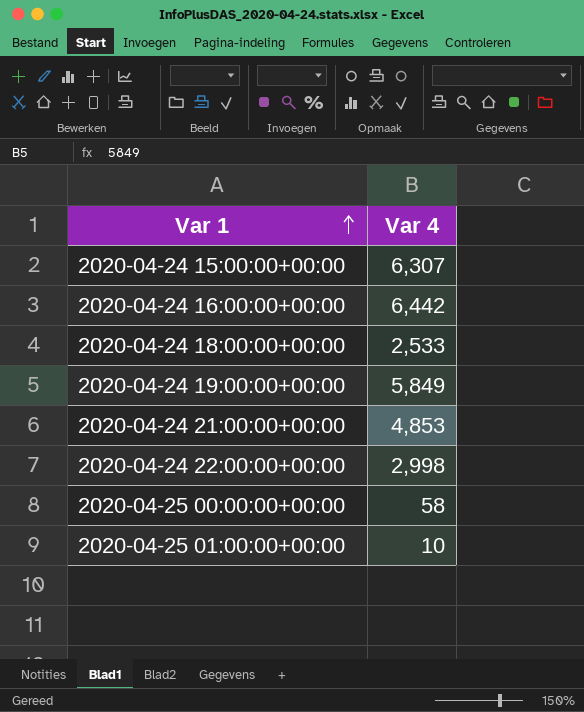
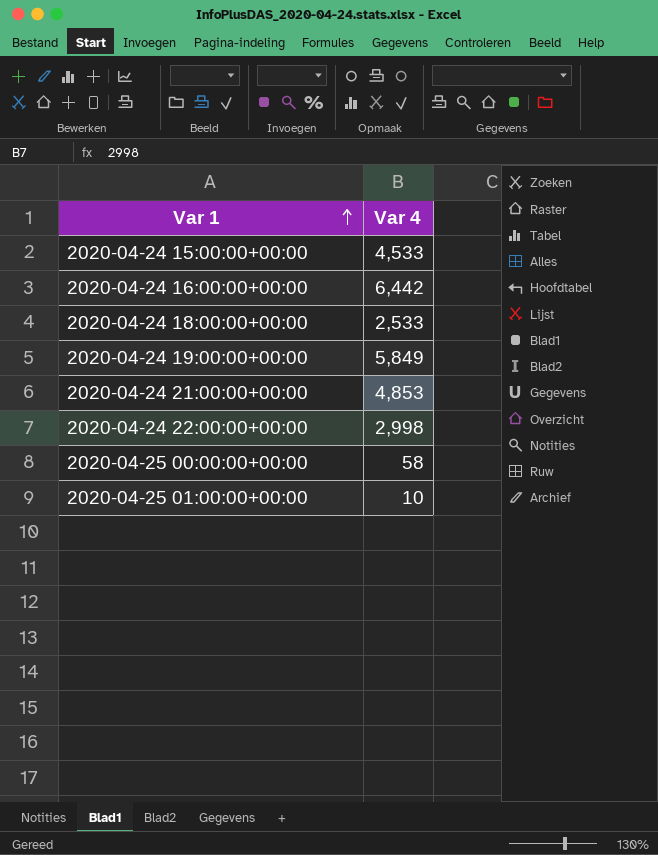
2020-04-24 15:00:00+00:00 | Var 4: 6,307 -> 4,533

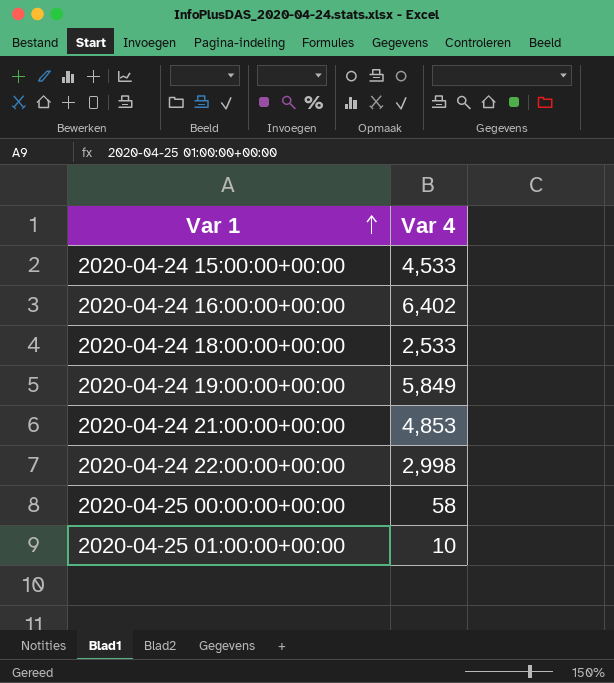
2020-04-24 16:00:00+00:00 | Var 4: 6,442 -> 6,402

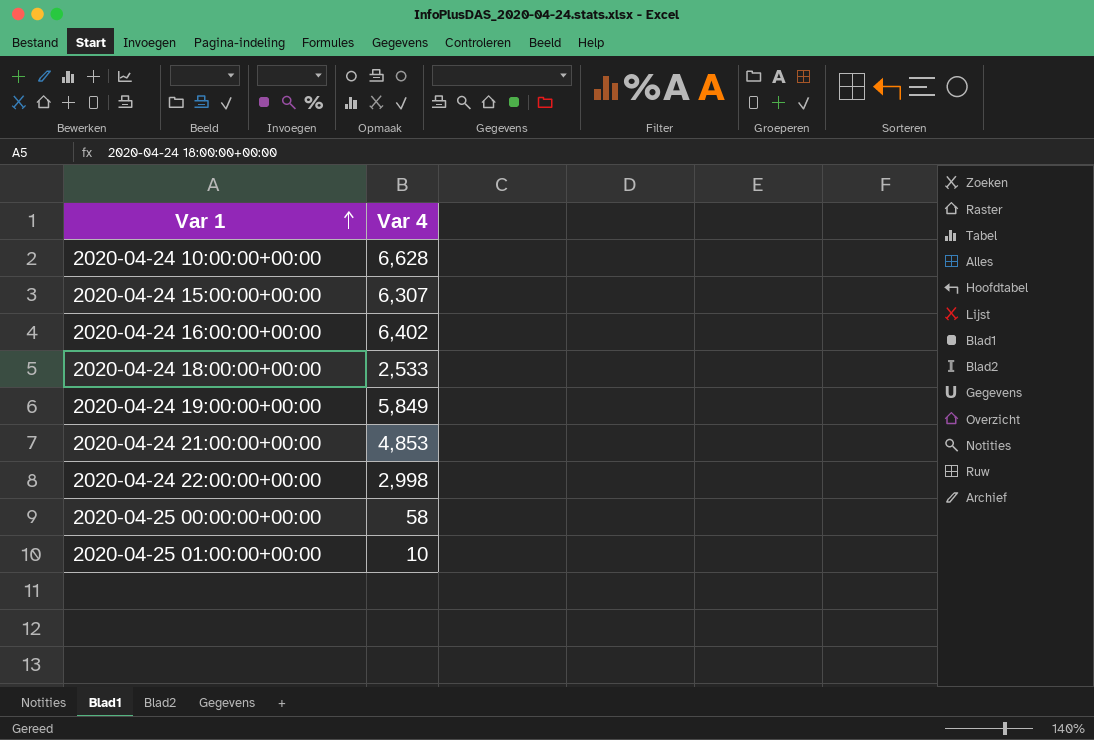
row 2020-04-24 10:00:00+00:00: none -> 6,628
2020-04-24 15:00:00+00:00 | Var 4: 4,533 -> 6,307

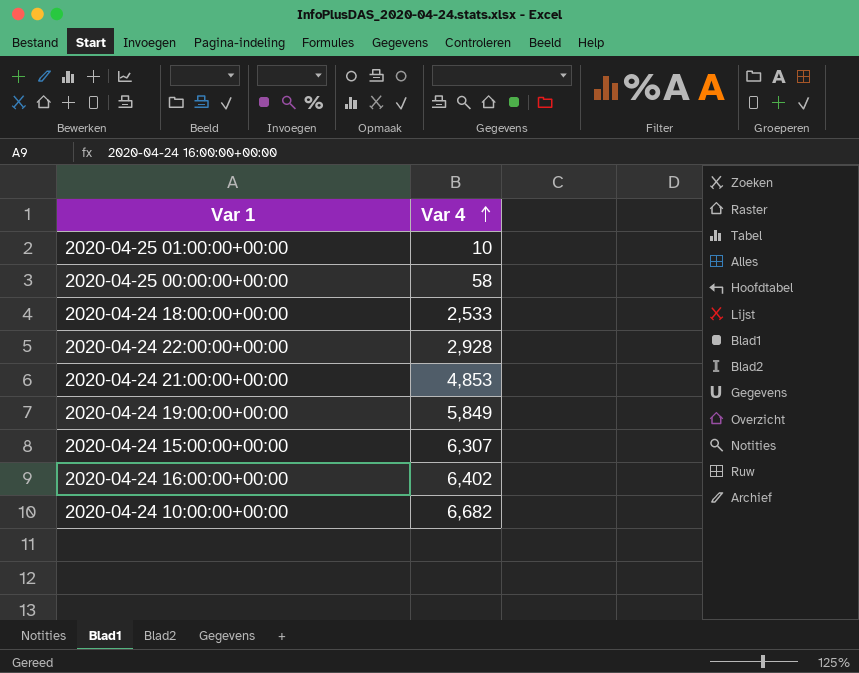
row order: Var 1 ascending -> Var 4 ascending
2020-04-24 22:00:00+00:00 | Var 4: 2,998 -> 2,928
2020-04-24 10:00:00+00:00 | Var 4: 6,628 -> 6,682

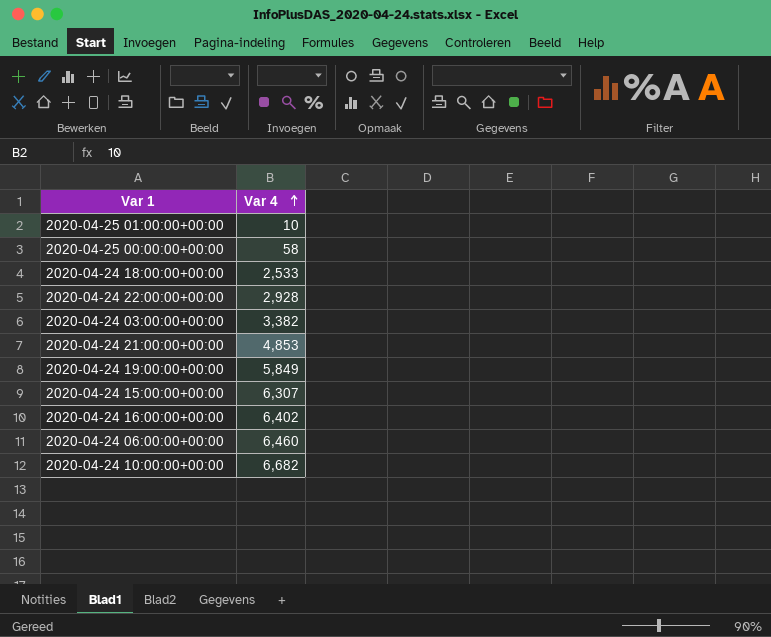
row 2020-04-24 03:00:00+00:00: none -> 3,382
row 2020-04-24 06:00:00+00:00: none -> 6,460

